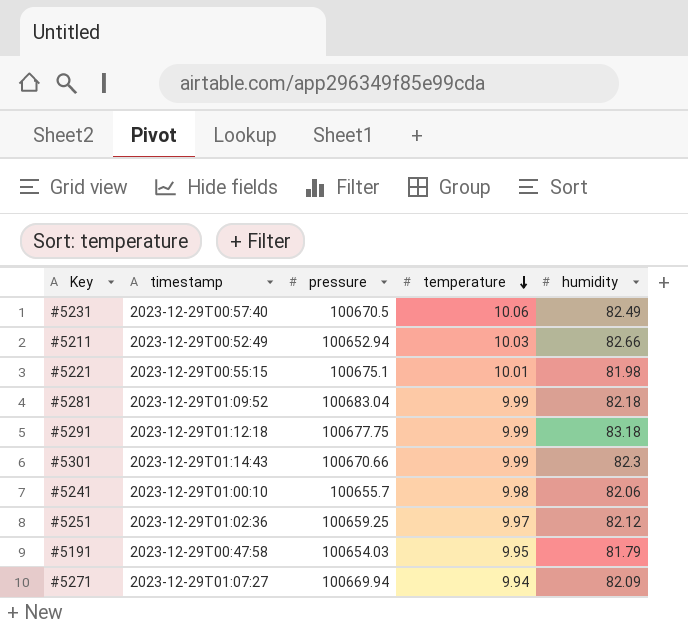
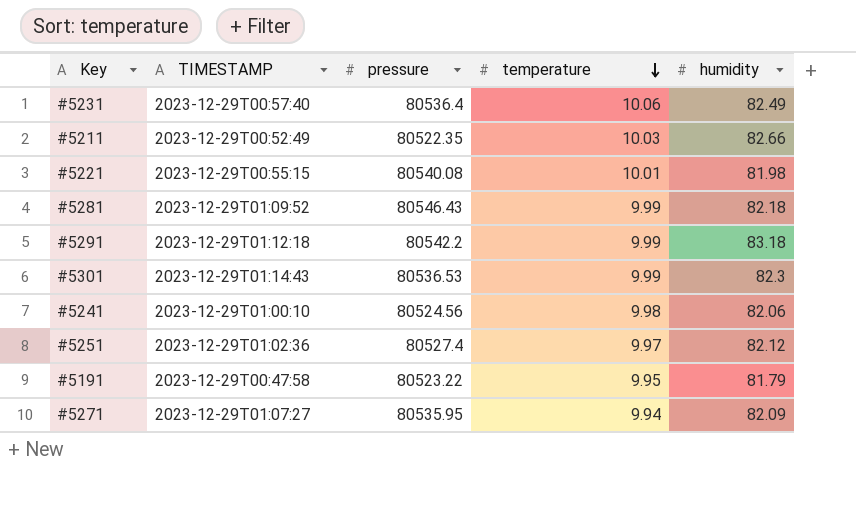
column name: timestamp -> TIMESTAMP
#5231 | pressure: 100670.5 -> 80536.4
#5211 | pressure: 100652.94 -> 80522.35
#5221 | pressure: 100675.1 -> 80540.08
#5281 | pressure: 100683.04 -> 80546.43
#5291 | pressure: 100677.75 -> 80542.2
#5301 | pressure: 100670.66 -> 80536.53
#5241 | pressure: 100655.7 -> 80524.56
#5251 | pressure: 100659.25 -> 80527.4
#5191 | pressure: 100654.03 -> 80523.22
#5271 | pressure: 100669.94 -> 80535.95

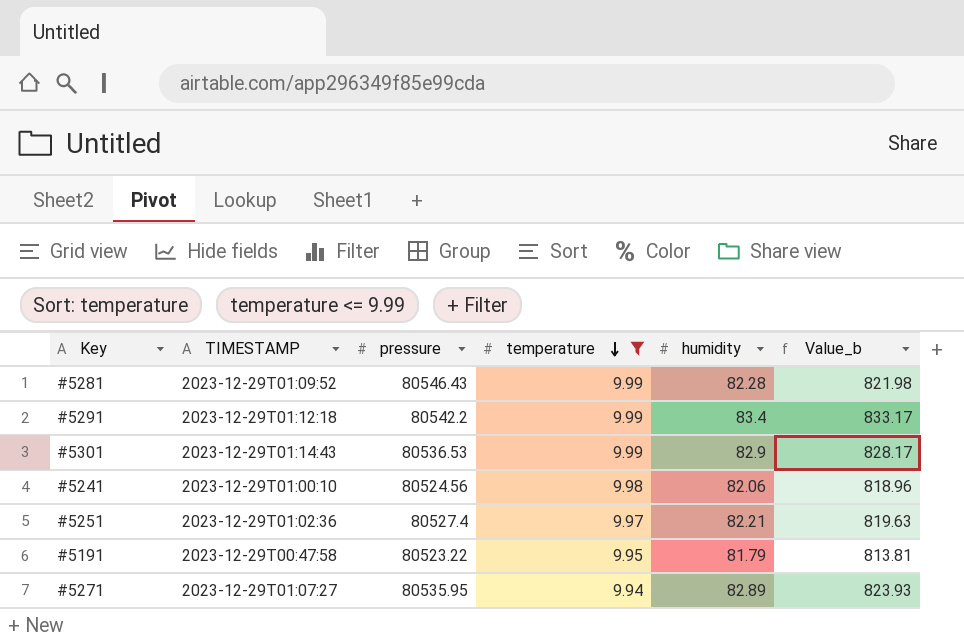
filter: none -> temperature <= 9.99
column Value_b | formula: none -> [temperature] * [humidity]
#5281 | humidity: 82.18 -> 82.28
#5291 | humidity: 83.18 -> 83.4
#5301 | humidity: 82.3 -> 82.9
#5251 | humidity: 82.12 -> 82.21
#5271 | humidity: 82.09 -> 82.89

